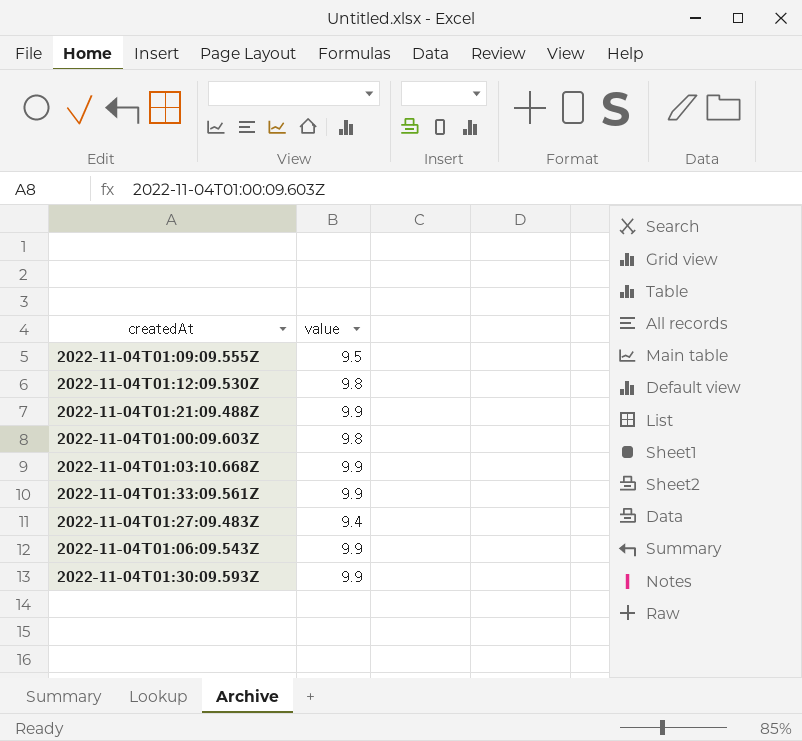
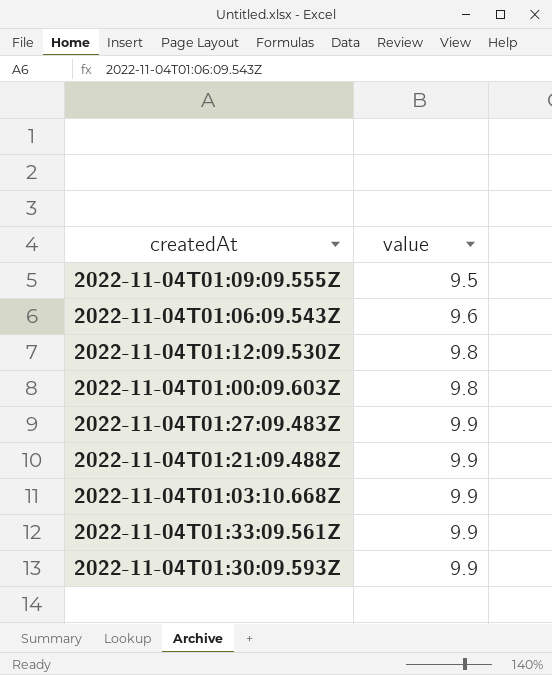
row order: none -> value ascending
2022-11-04T01:06:09.543Z | value: 9.9 -> 9.6
2022-11-04T01:27:09.483Z | value: 9.4 -> 9.9

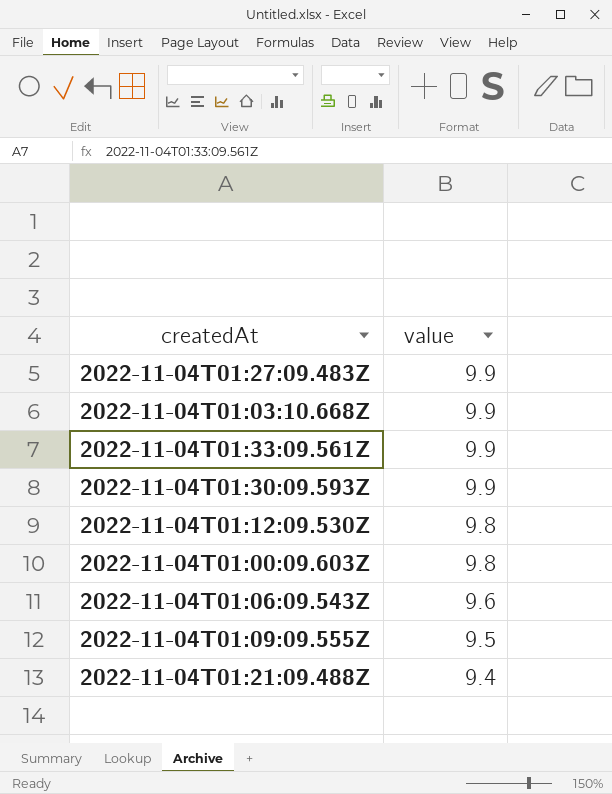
row order: value ascending -> value descending
2022-11-04T01:21:09.488Z | value: 9.9 -> 9.4

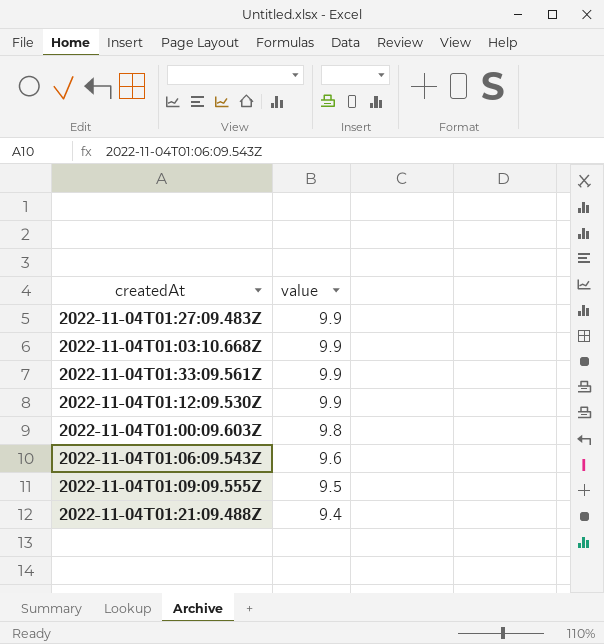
row 2022-11-04T01:30:09.593Z: 9.9 -> none
2022-11-04T01:12:09.530Z | value: 9.8 -> 9.9

